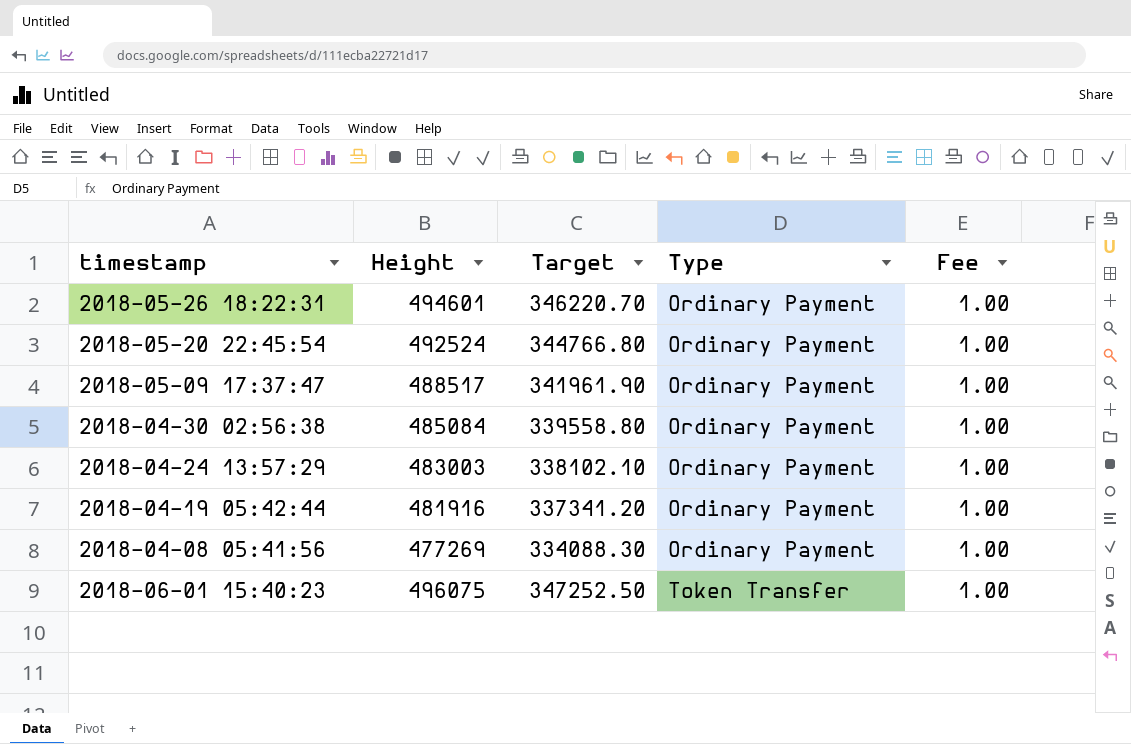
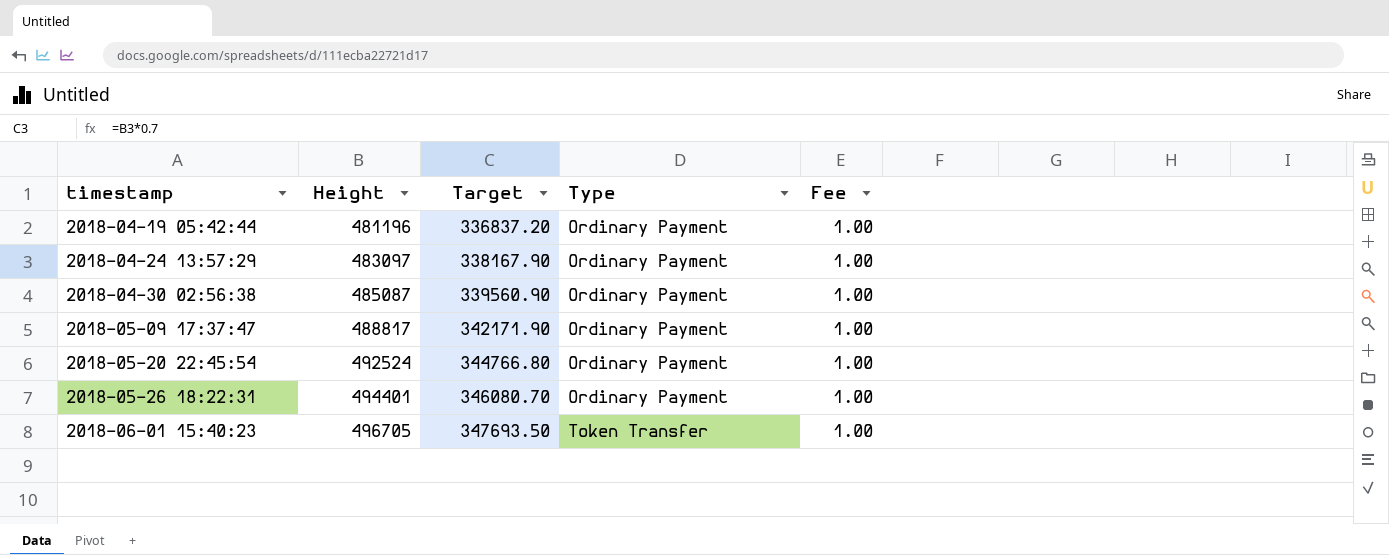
row order: Type ascending -> timestamp ascending
row 2018-04-08 05:41:56: 477269 | 334088.30 | Ordinary Payment | 1.00 -> none
2018-04-19 05:42:44 | Height: 481916 -> 481196
2018-04-19 05:42:44 | Target: 337341.20 -> 336837.20
2018-04-24 13:57:29 | Height: 483003 -> 483097
2018-04-24 13:57:29 | Target: 338102.10 -> 338167.90
2018-04-30 02:56:38 | Height: 485084 -> 485087
2018-04-30 02:56:38 | Target: 339558.80 -> 339560.90
2018-05-09 17:37:47 | Height: 488517 -> 488817
2018-05-09 17:37:47 | Target: 341961.90 -> 342171.90
2018-05-26 18:22:31 | Height: 494601 -> 494401
2018-05-26 18:22:31 | Target: 346220.70 -> 346080.70
2018-06-01 15:40:23 | Height: 496075 -> 496705
2018-06-01 15:40:23 | Target: 347252.50 -> 347693.50

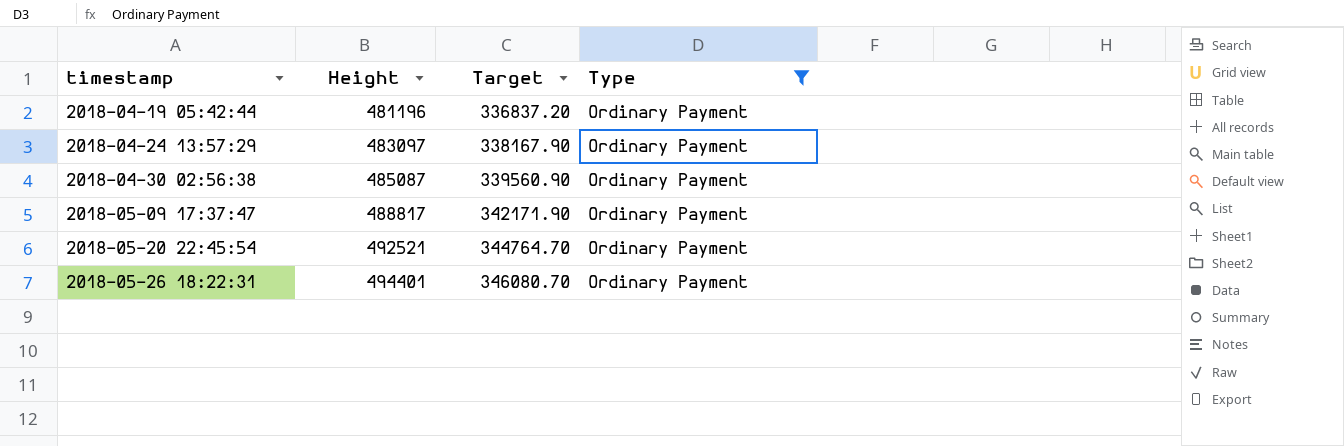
filter: none -> Type = Ordinary Payment
column Fee | position: 5 -> none
2018-05-20 22:45:54 | Height: 492524 -> 492521
2018-05-20 22:45:54 | Target: 344766.80 -> 344764.70

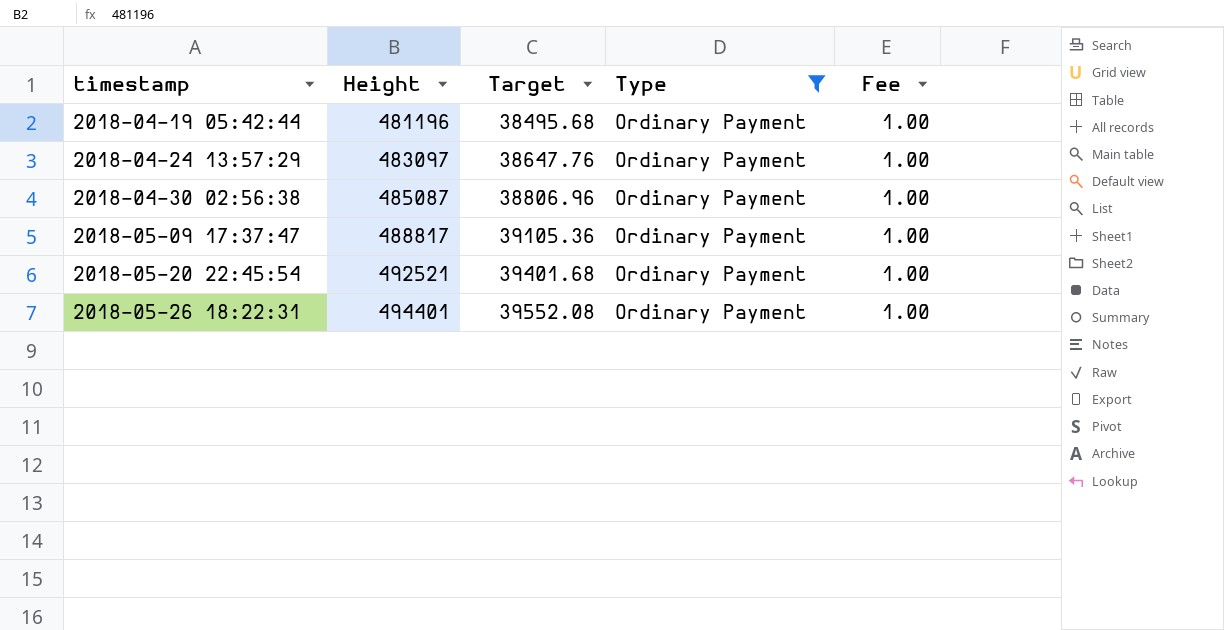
column Target | formula: [Height] * 0.7 -> [Height] * 0.08
column Fee | position: none -> 5

